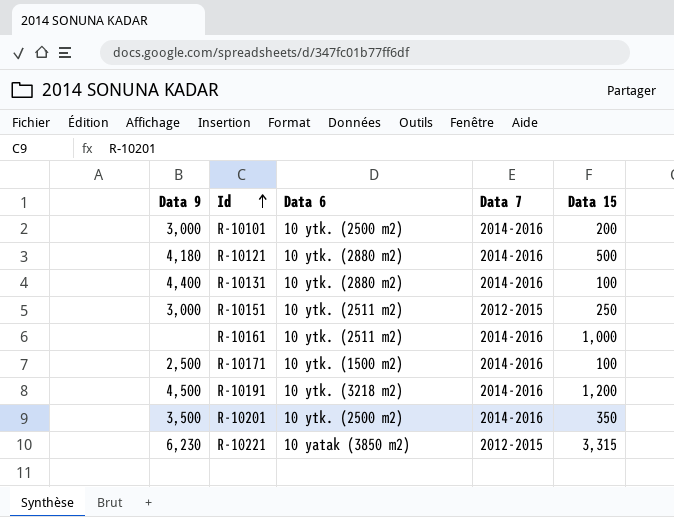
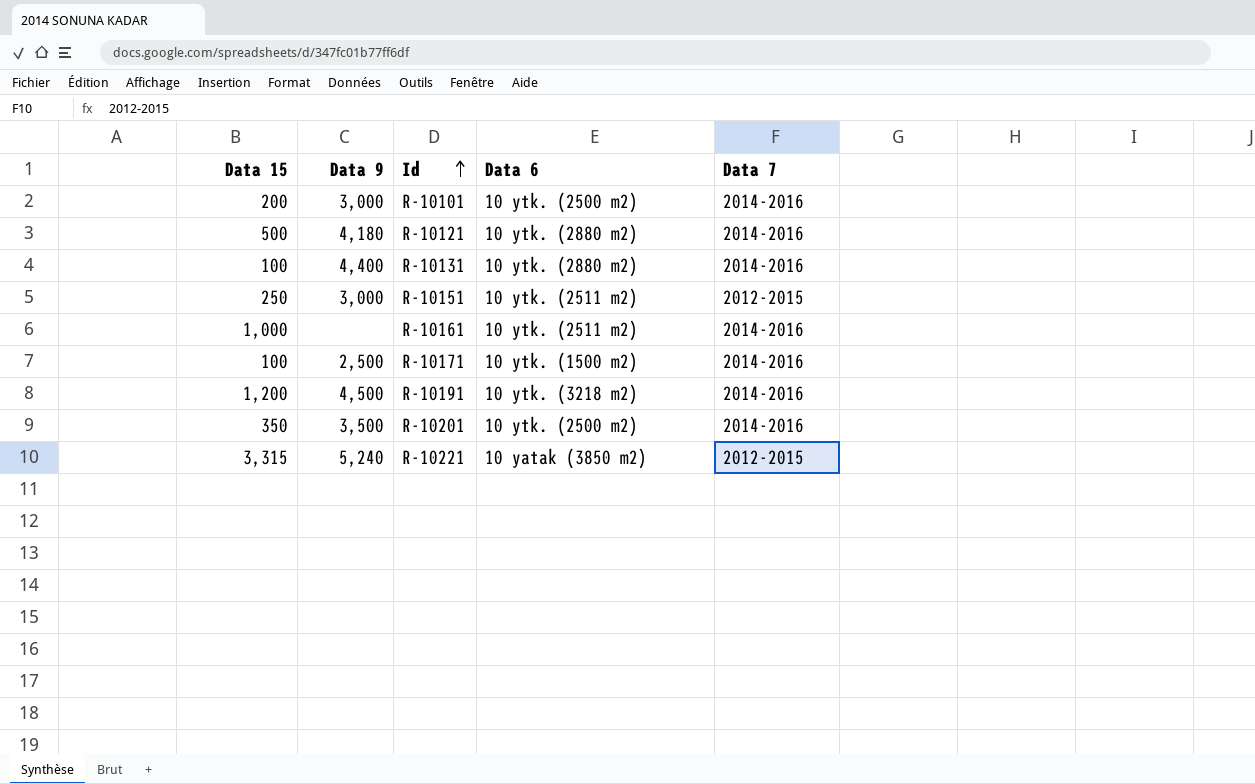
column Data 15 | position: 5 -> 1
R-10221 | Data 9: 6,230 -> 5,240

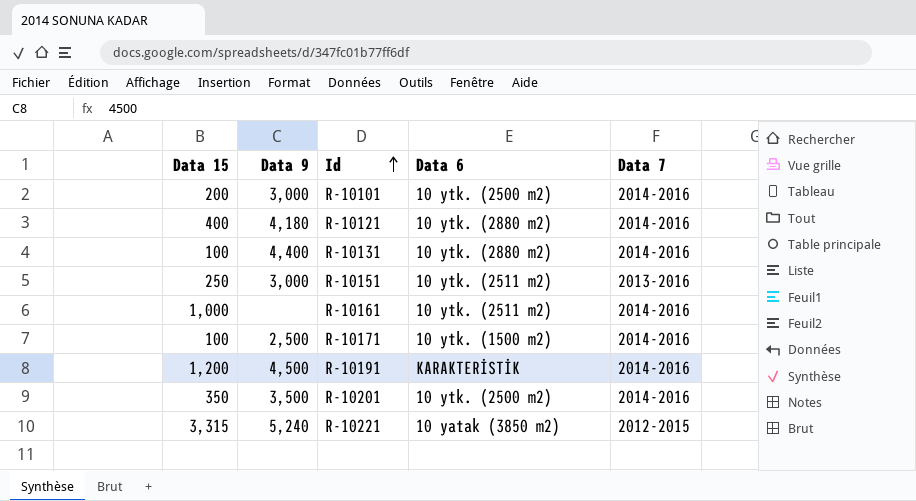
R-10121 | Data 15: 500 -> 400
R-10151 | Data 7: 2012-2015 -> 2013-2016
R-10191 | Data 6: 10 ytk. (3218 m2) -> KARAKTERİSTİK

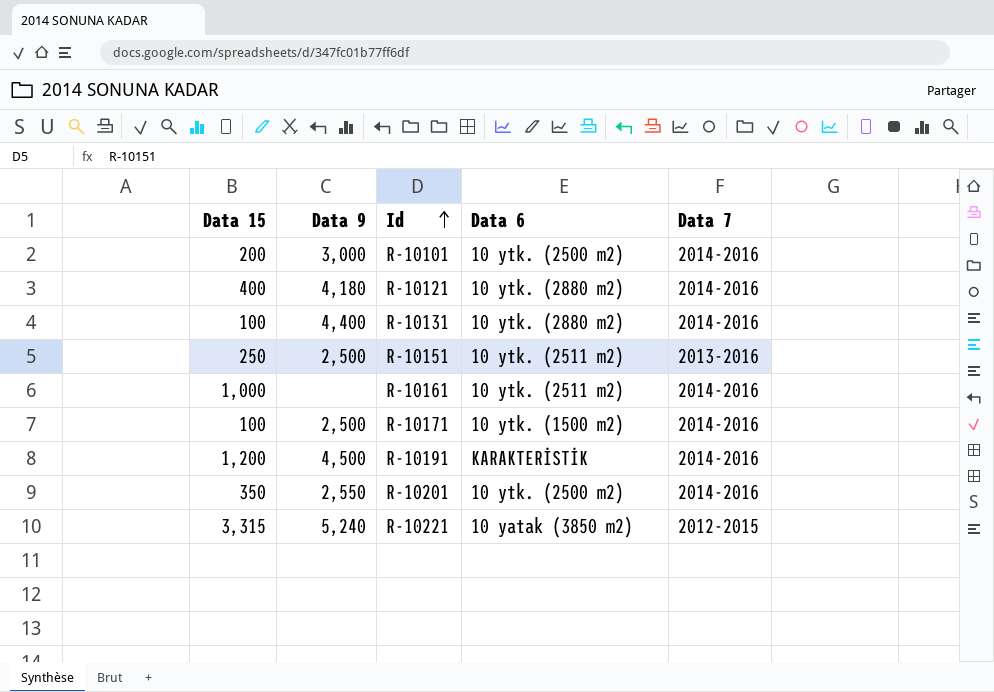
R-10151 | Data 9: 3,000 -> 2,500
R-10201 | Data 9: 3,500 -> 2,550

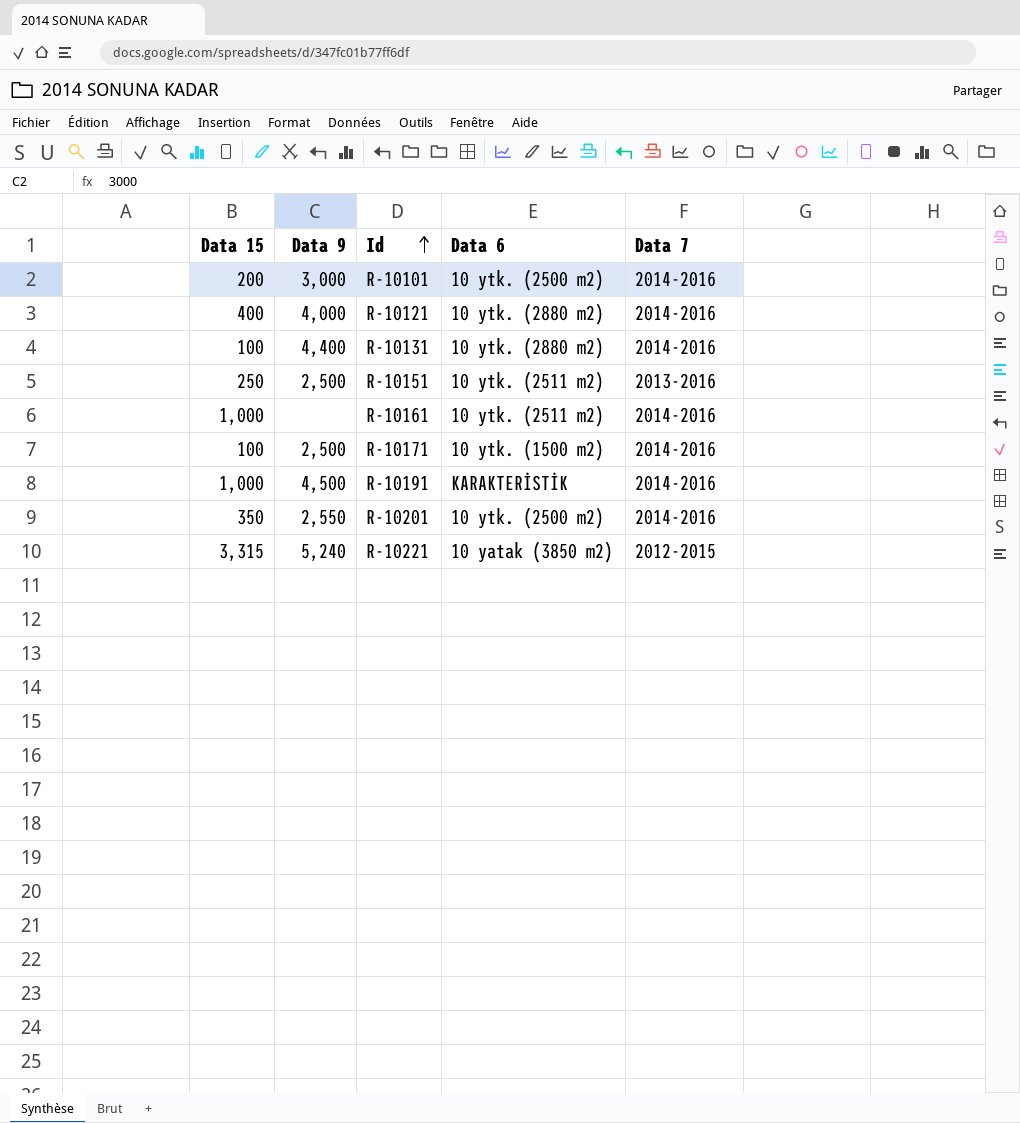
R-10121 | Data 9: 4,180 -> 4,000
R-10191 | Data 15: 1,200 -> 1,000

